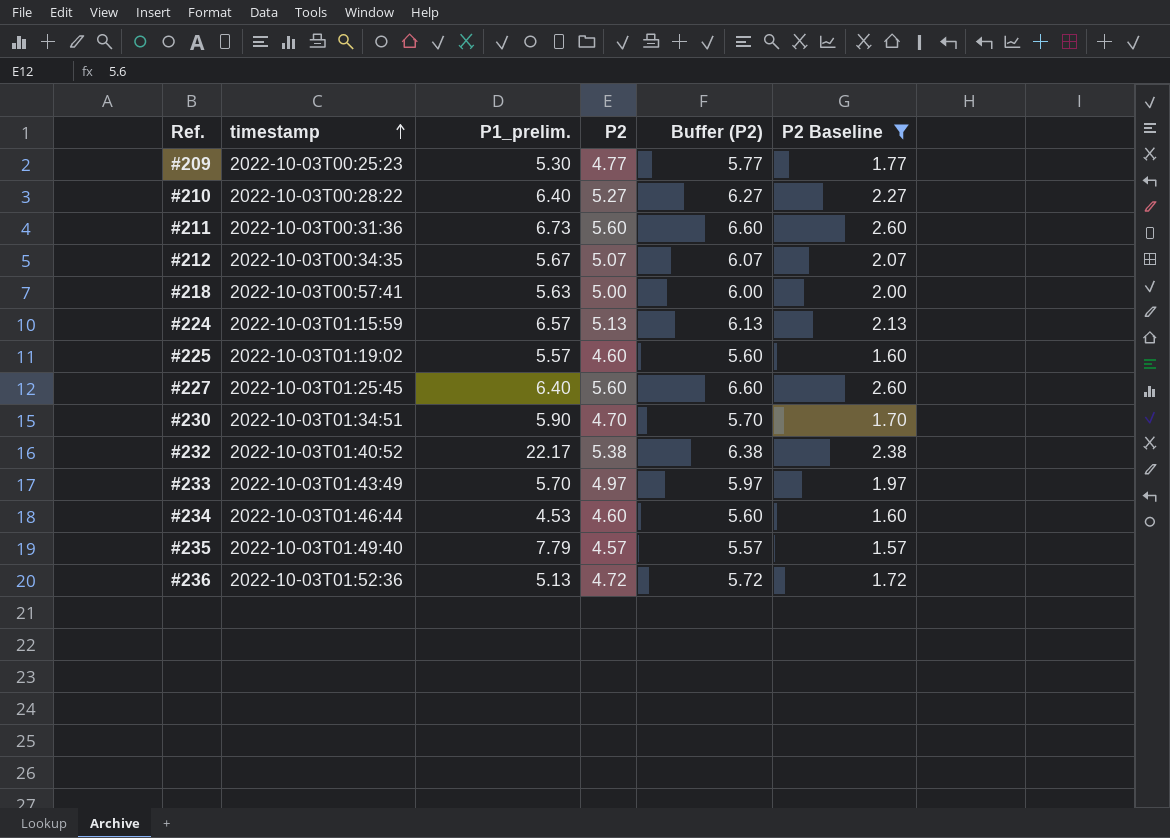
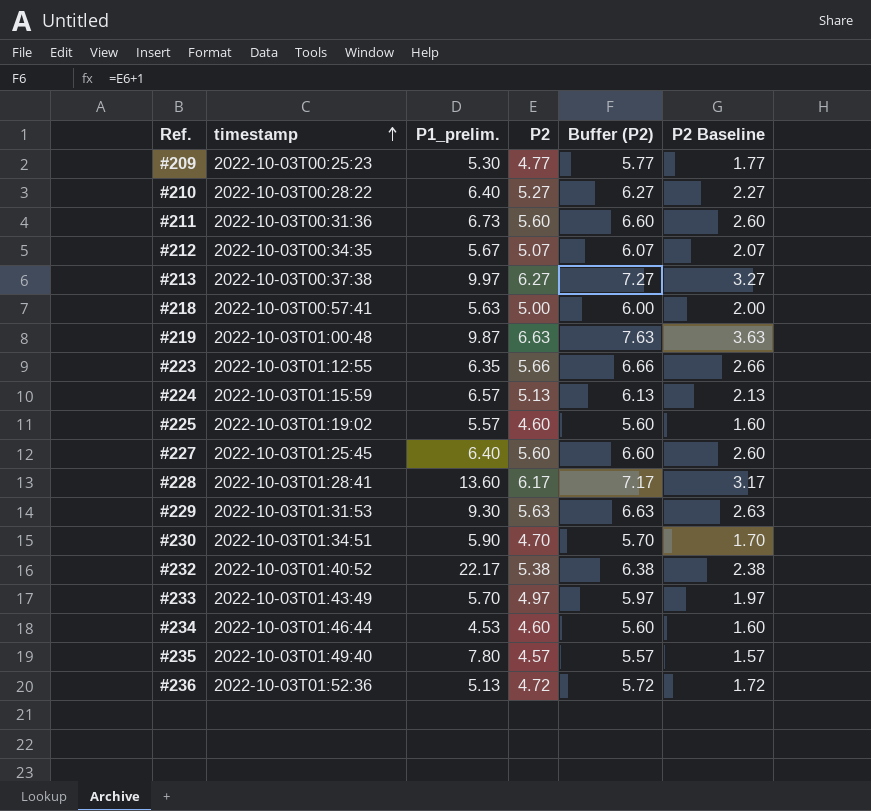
filter: P2 Baseline <= 2.60 -> none
#235 | P1_prelim.: 7.79 -> 7.80

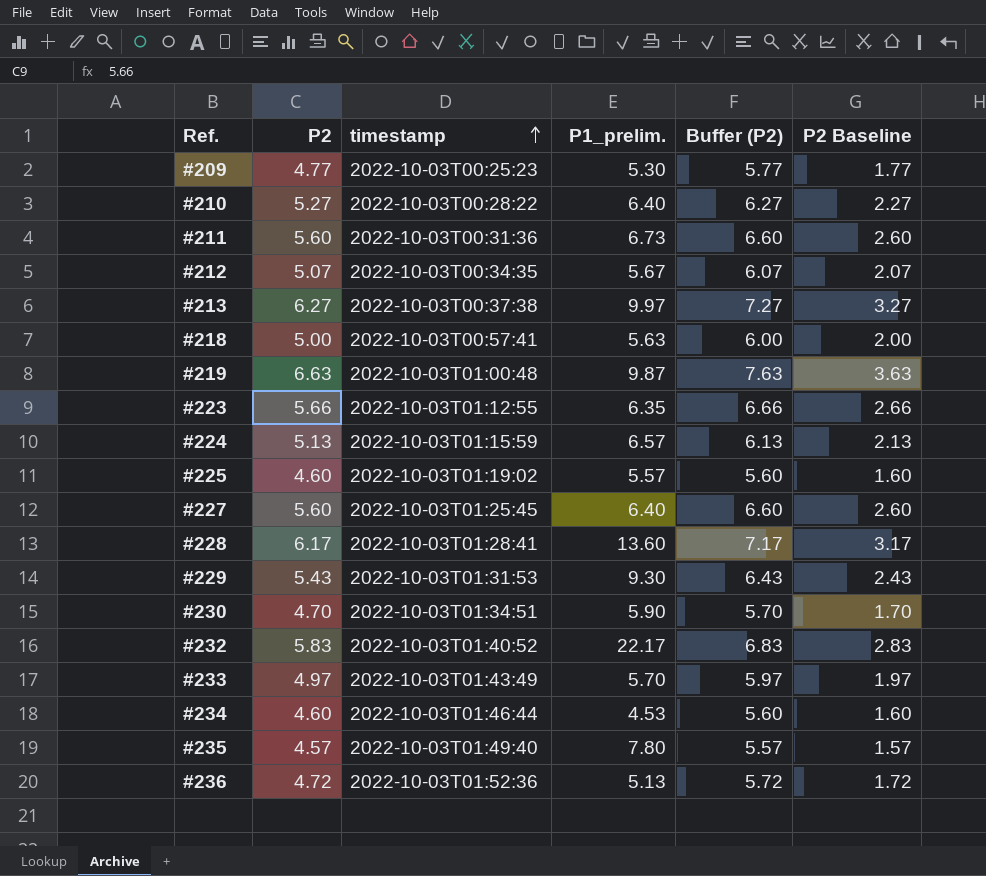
column P2 | position: 4 -> 2
#229 | P2: 5.63 -> 5.43
#229 | Buffer (P2): 6.63 -> 6.43
#229 | P2 Baseline: 2.63 -> 2.43
#232 | P2: 5.38 -> 5.83
#232 | Buffer (P2): 6.38 -> 6.83
#232 | P2 Baseline: 2.38 -> 2.83

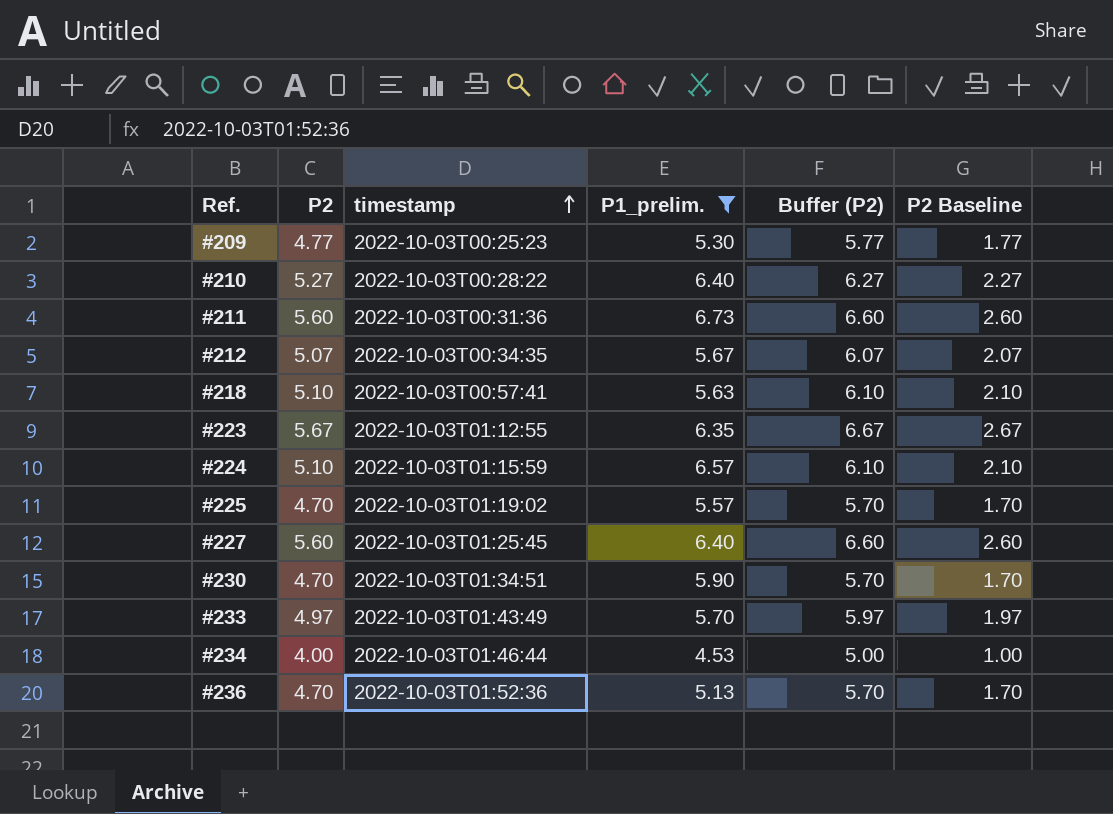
filter: none -> P1_prelim. <= 6.73
#218 | P2: 5.00 -> 5.10
#218 | Buffer (P2): 6.00 -> 6.10
#218 | P2 Baseline: 2.00 -> 2.10
#223 | P2: 5.66 -> 5.67
#223 | Buffer (P2): 6.66 -> 6.67
#223 | P2 Baseline: 2.66 -> 2.67
#224 | P2: 5.13 -> 5.10
#224 | Buffer (P2): 6.13 -> 6.10
#224 | P2 Baseline: 2.13 -> 2.10
#225 | P2: 4.60 -> 4.70
#225 | Buffer (P2): 5.60 -> 5.70
#225 | P2 Baseline: 1.60 -> 1.70
#234 | P2: 4.60 -> 4.00
#234 | Buffer (P2): 5.60 -> 5.00
#234 | P2 Baseline: 1.60 -> 1.00
#236 | P2: 4.72 -> 4.70
#236 | Buffer (P2): 5.72 -> 5.70
#236 | P2 Baseline: 1.72 -> 1.70

